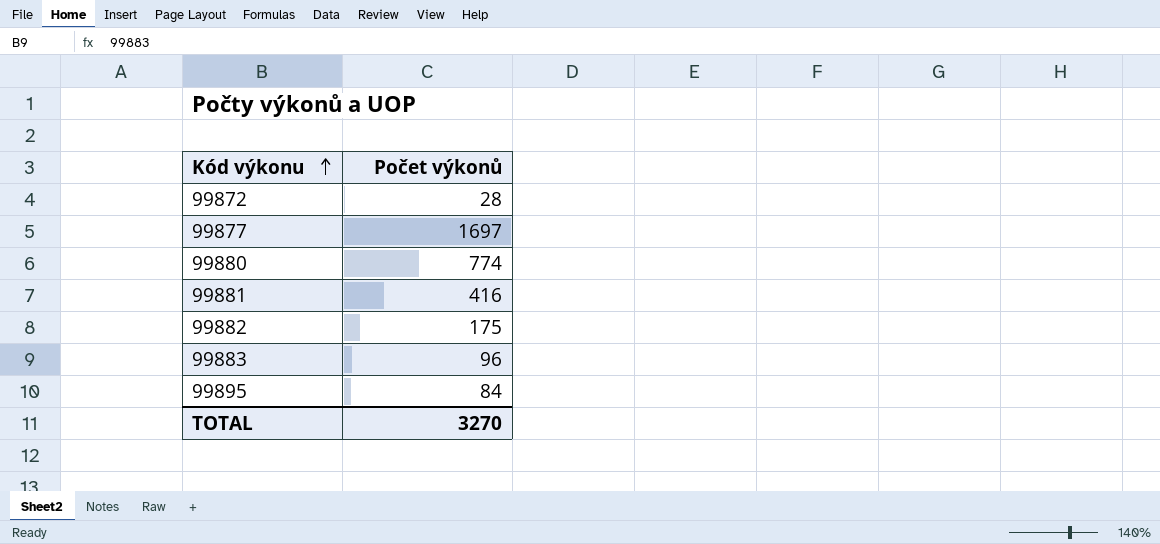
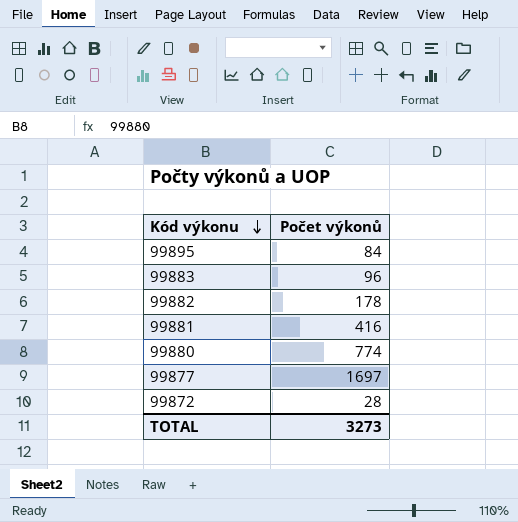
row order: Kód výkonu ascending -> Kód výkonu descending
99882 | Počet výkonů: 175 -> 178
TOTAL | Počet výkonů: 3270 -> 3273

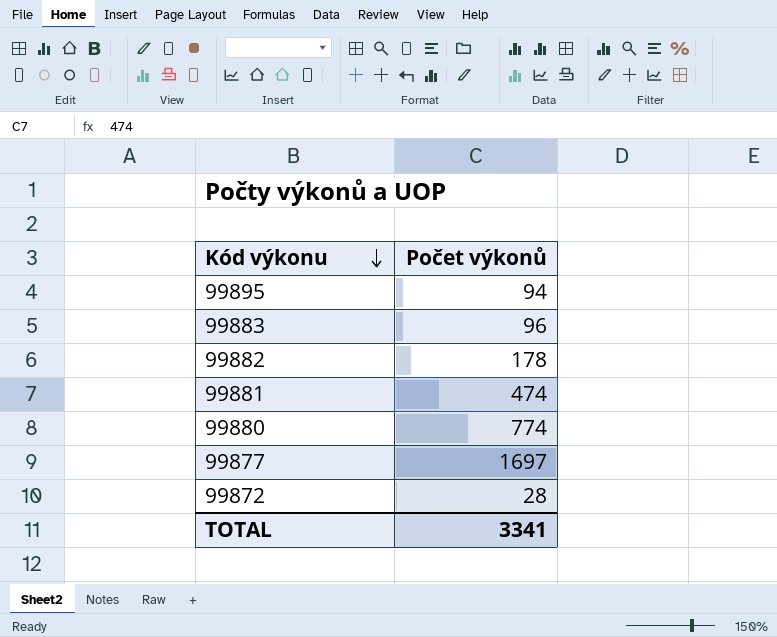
99895 | Počet výkonů: 84 -> 94
99881 | Počet výkonů: 416 -> 474
TOTAL | Počet výkonů: 3273 -> 3341

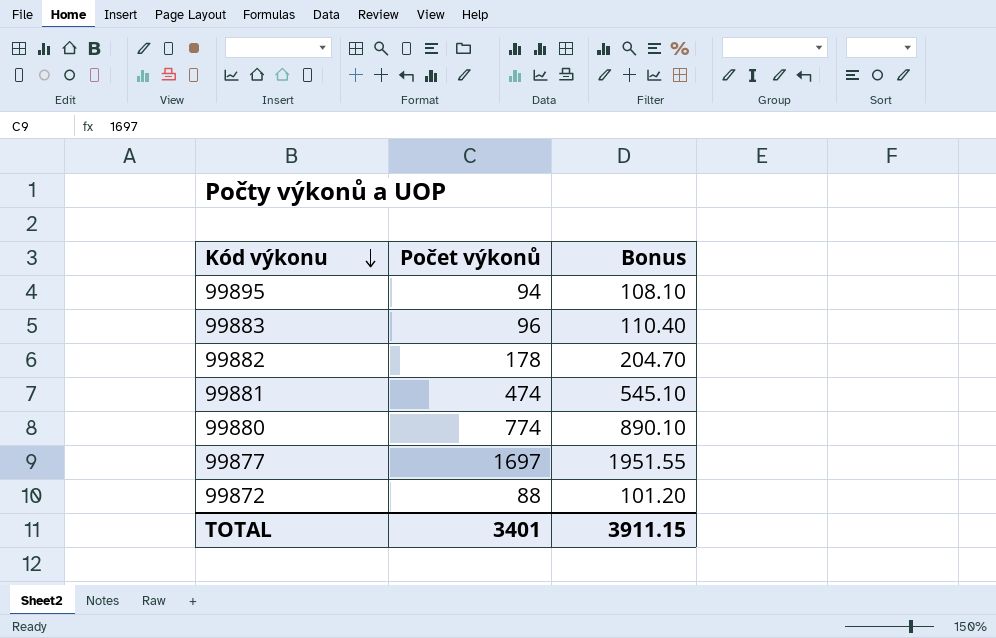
column Bonus | formula: none -> [Počet výkonů] * 1.15
99872 | Počet výkonů: 28 -> 88
TOTAL | Počet výkonů: 3341 -> 3401

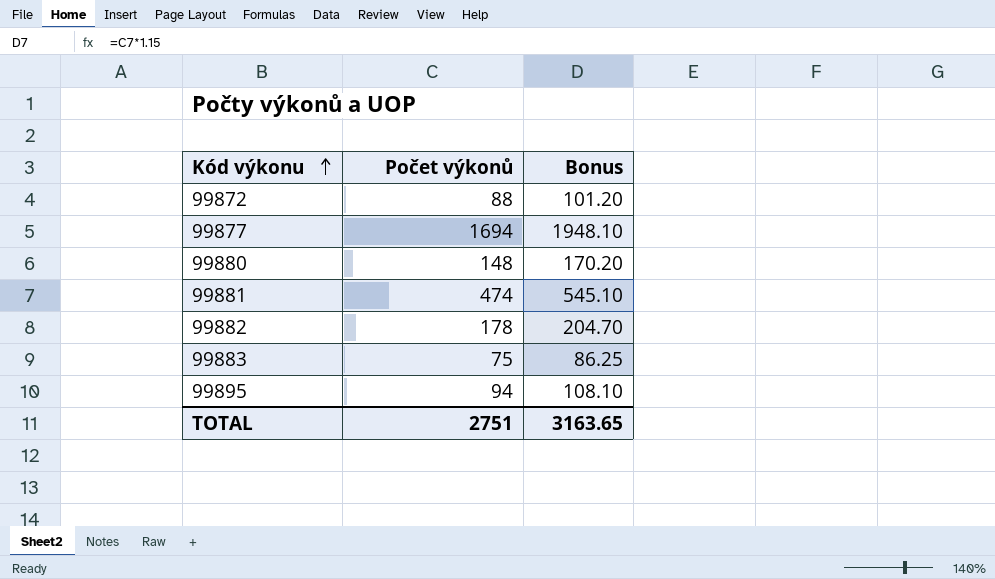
row order: Kód výkonu descending -> Kód výkonu ascending
99877 | Počet výkonů: 1697 -> 1694
99877 | Bonus: 1951.55 -> 1948.10
99880 | Počet výkonů: 774 -> 148
99880 | Bonus: 890.10 -> 170.20
99883 | Počet výkonů: 96 -> 75
99883 | Bonus: 110.40 -> 86.25
TOTAL | Počet výkonů: 3401 -> 2751
TOTAL | Bonus: 3911.15 -> 3163.65

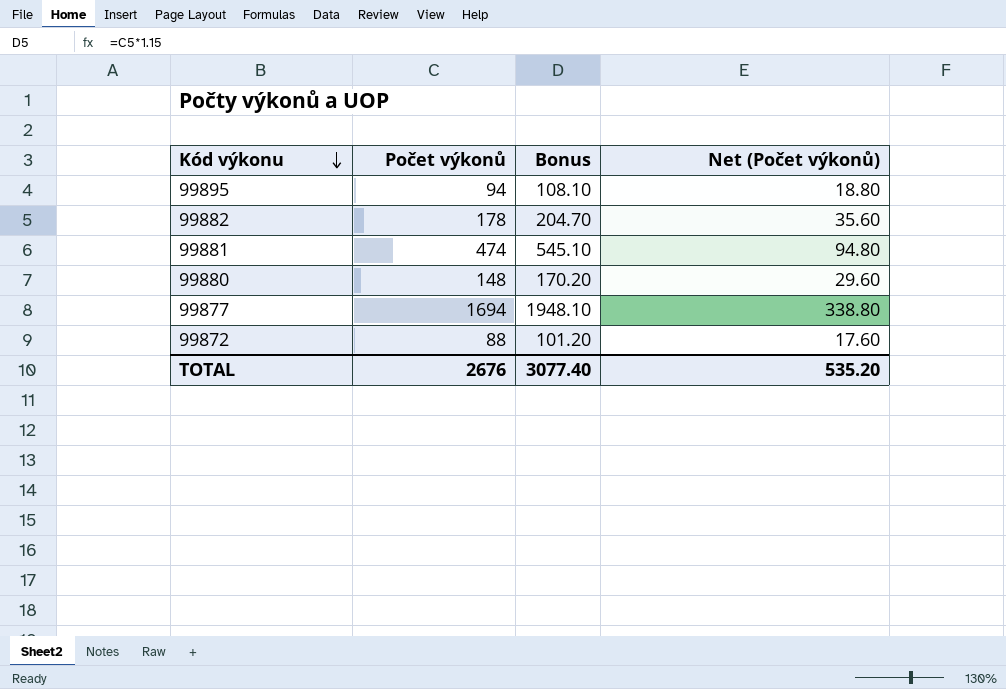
row order: Kód výkonu ascending -> Kód výkonu descending
column Net (Počet výkonů) | formula: none -> [Počet výkonů] * 0.2
row 99883: 75 | 86.25 -> none
TOTAL | Počet výkonů: 2751 -> 2676
TOTAL | Bonus: 3163.65 -> 3077.40

